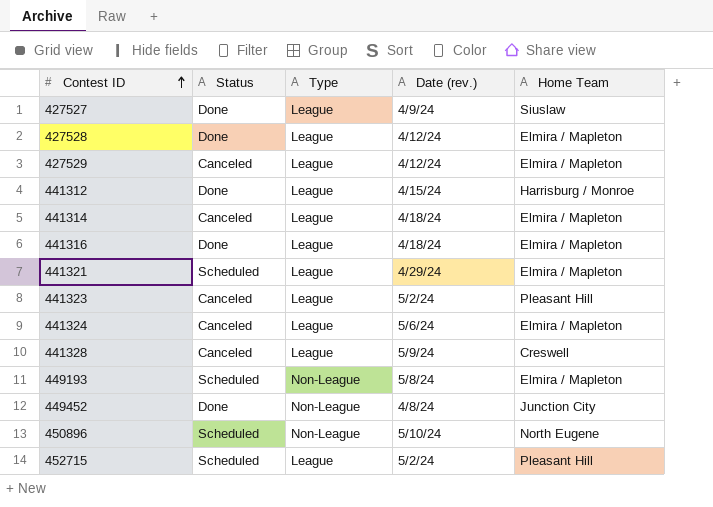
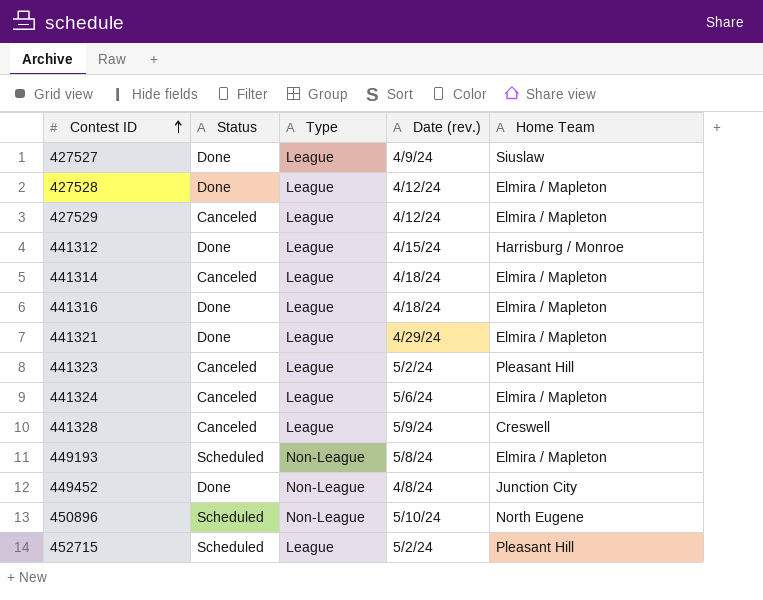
441321 | Status: Scheduled -> Done

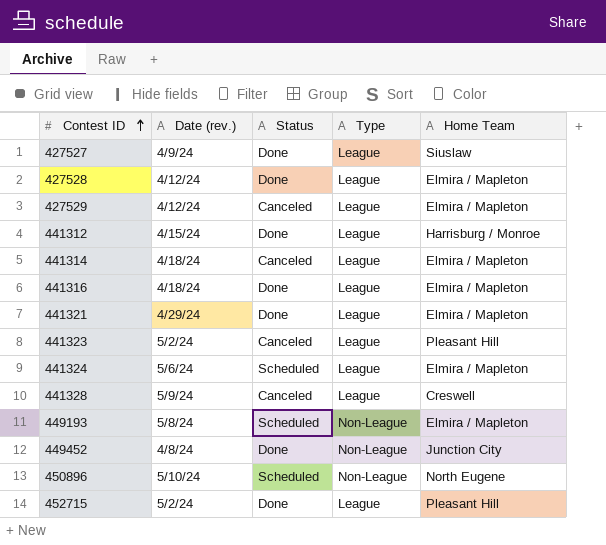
column Date (rev.) | position: 4 -> 2
441324 | Status: Canceled -> Scheduled
452715 | Status: Scheduled -> Done

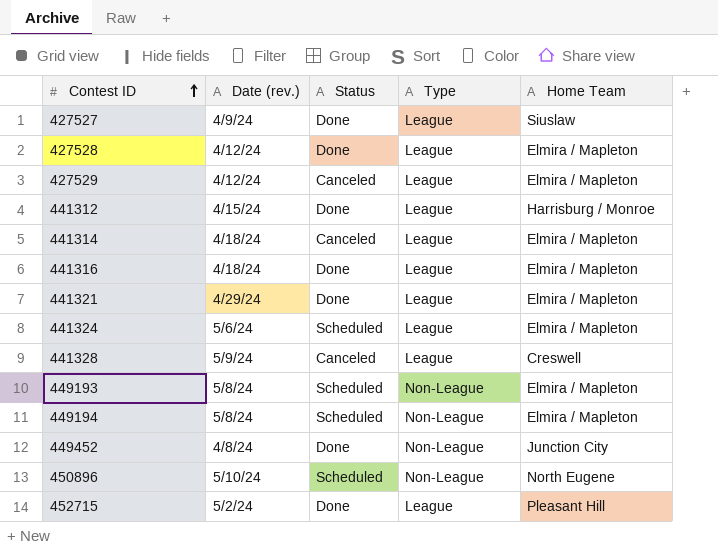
row 441323: 5/2/24 | Canceled | League | Pleasant Hill -> none
row 449194: none -> 5/8/24 | Scheduled | Non-League | Elmira / Mapleton

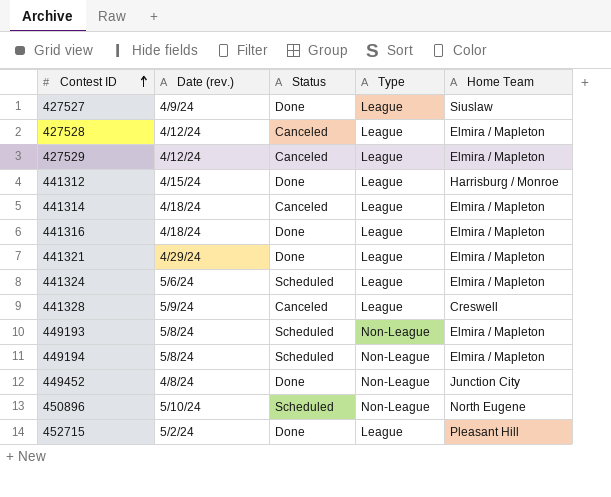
427528 | Status: Done -> Canceled

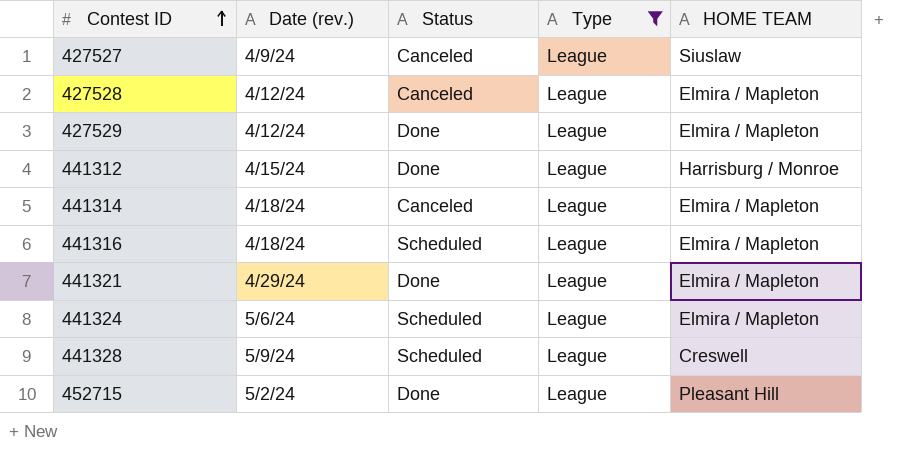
filter: none -> Type = League
column name: Home Team -> HOME TEAM
427527 | Status: Done -> Canceled
427529 | Status: Canceled -> Done
441316 | Status: Done -> Scheduled
441328 | Status: Canceled -> Scheduled

